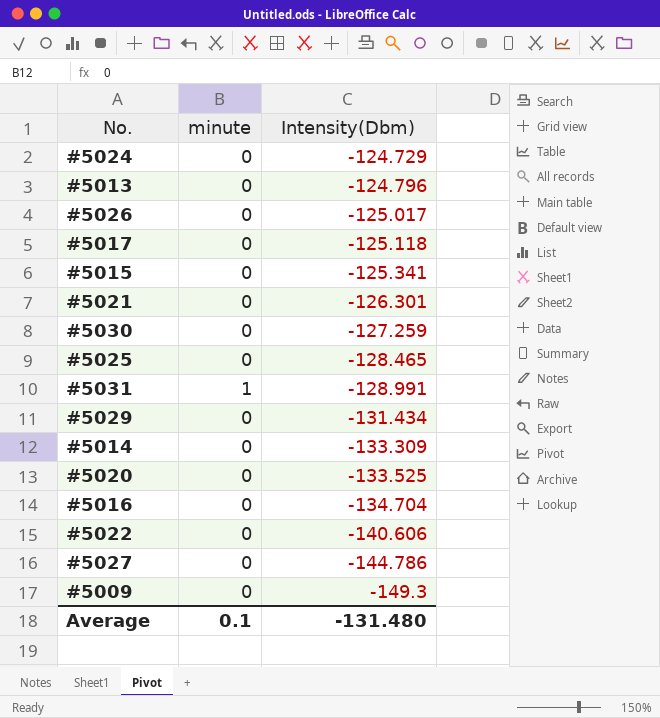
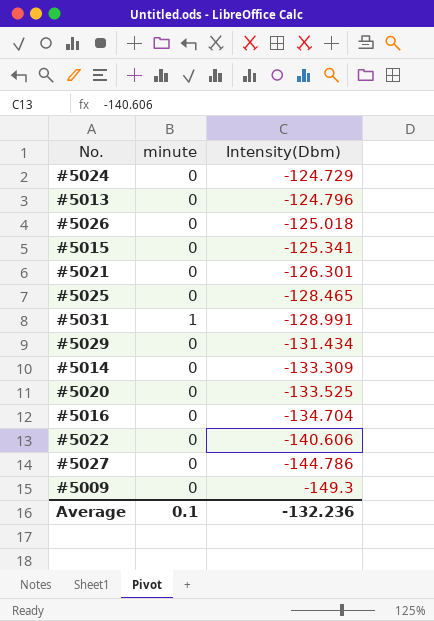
row #5017: 0 | -125.118 -> none
row #5030: 0 | -127.259 -> none
#5026 | Intensity(Dbm): -125.017 -> -125.018
Average | Intensity(Dbm): -131.480 -> -132.236

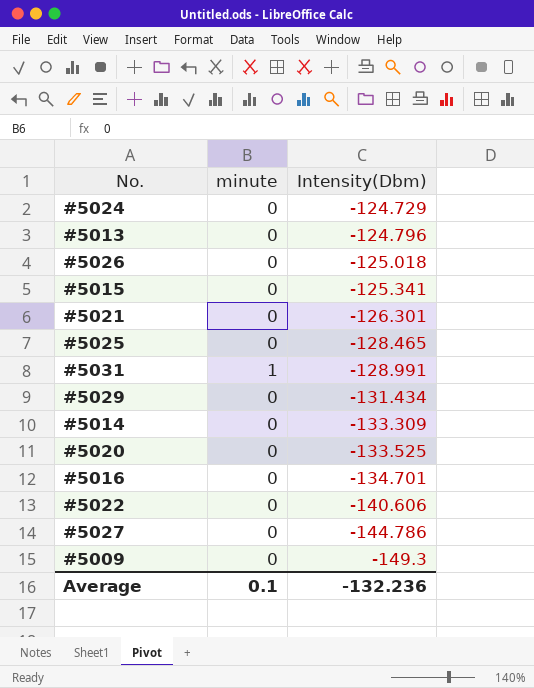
#5016 | Intensity(Dbm): -134.704 -> -134.701

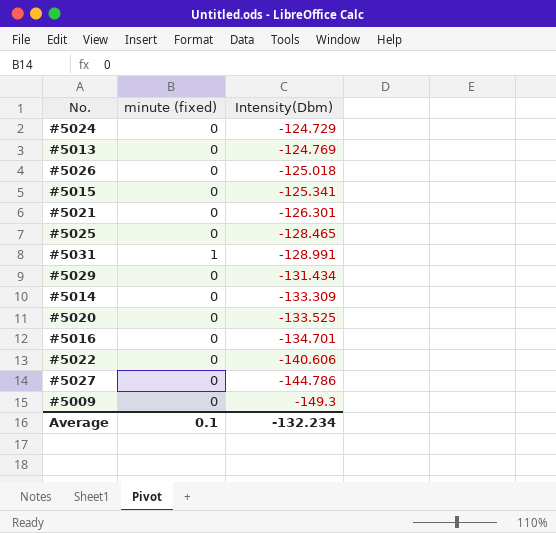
column name: minute -> minute (fixed)
#5013 | Intensity(Dbm): -124.796 -> -124.769
Average | Intensity(Dbm): -132.236 -> -132.234

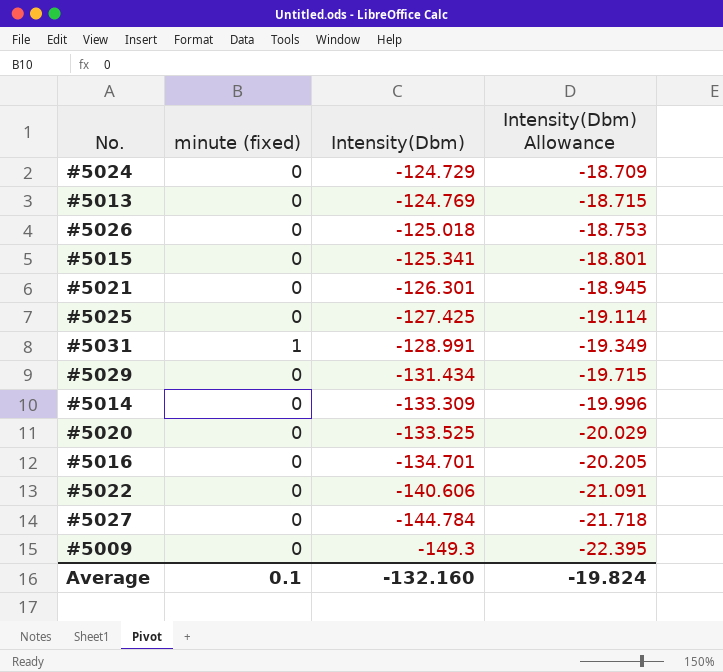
column Intensity(Dbm) Allowance | formula: none -> [Intensity(Dbm)] * 0.15
#5025 | Intensity(Dbm): -128.465 -> -127.425
#5027 | Intensity(Dbm): -144.786 -> -144.784
Average | Intensity(Dbm): -132.234 -> -132.160

